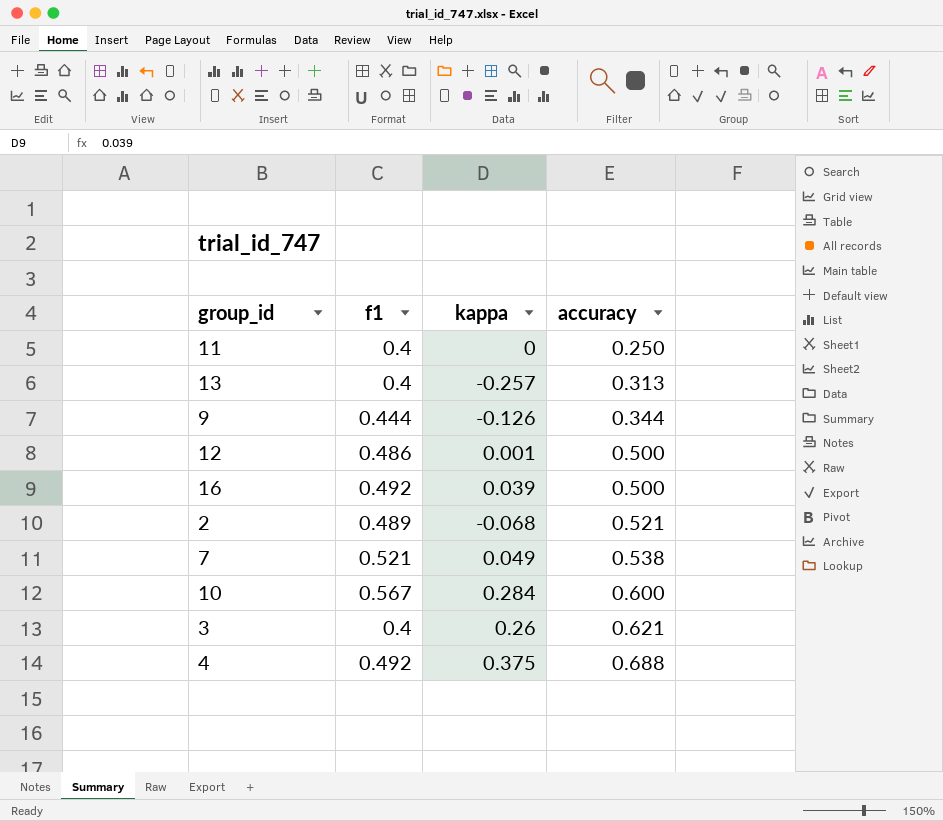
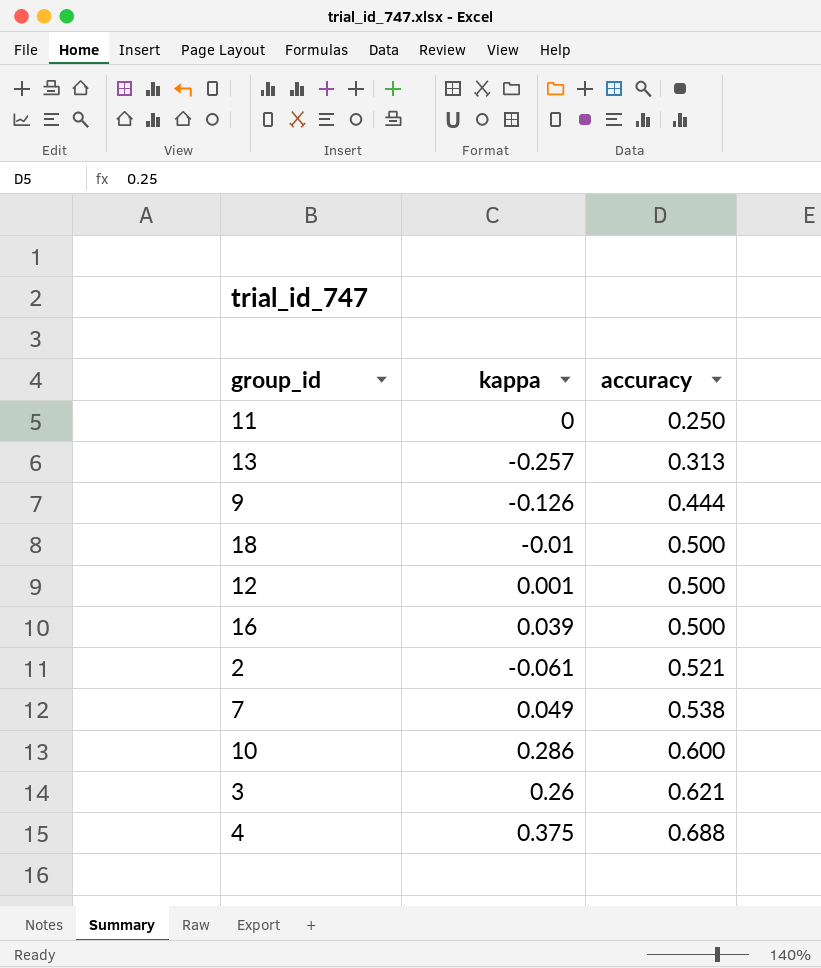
column f1 | position: 2 -> none
9 | accuracy: 0.344 -> 0.444
row 18: none -> -0.01 | 0.500
2 | kappa: -0.068 -> -0.061
10 | kappa: 0.284 -> 0.286

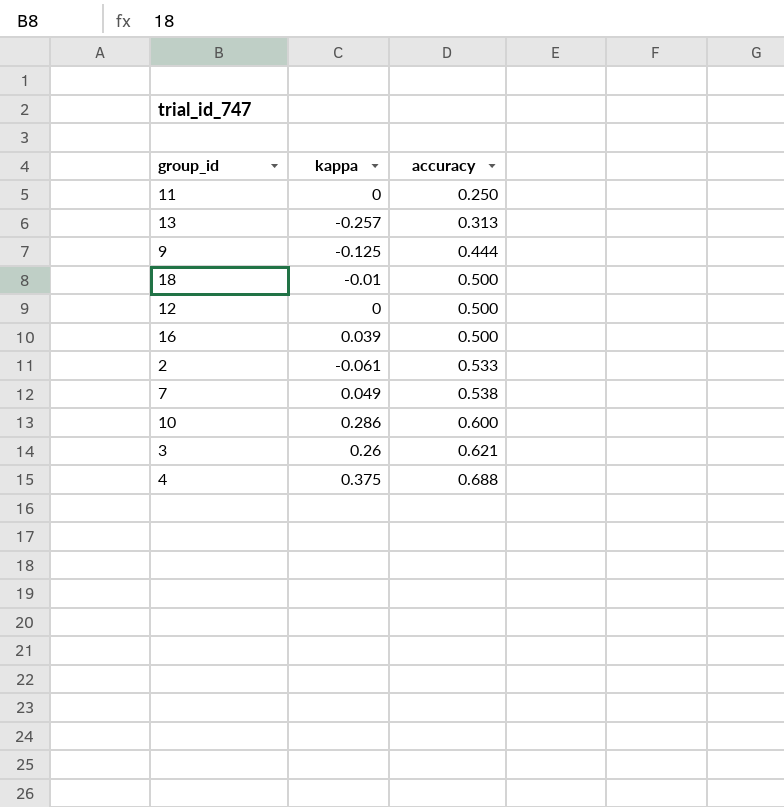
9 | kappa: -0.126 -> -0.125
12 | kappa: 0.001 -> 0
2 | accuracy: 0.521 -> 0.533

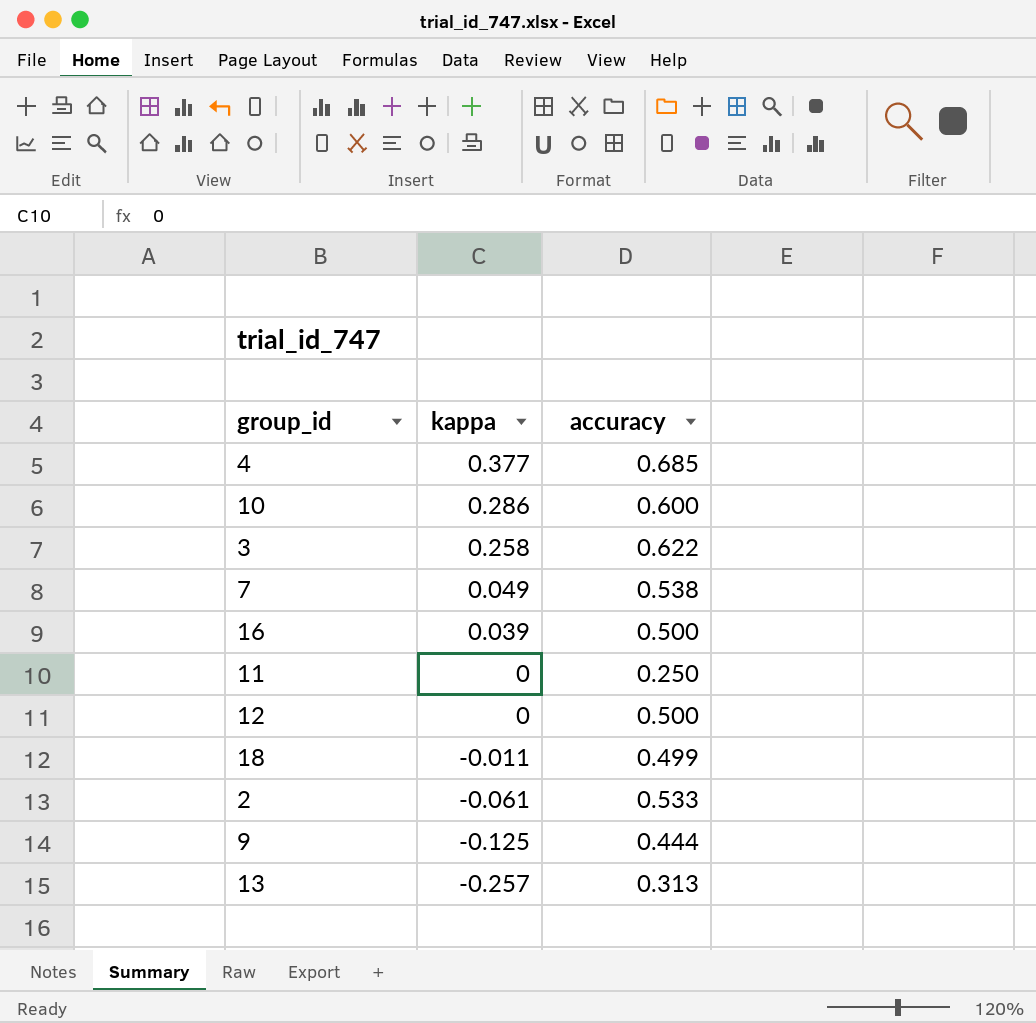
row order: accuracy ascending -> kappa descending
4 | kappa: 0.375 -> 0.377
4 | accuracy: 0.688 -> 0.685
3 | kappa: 0.26 -> 0.258
3 | accuracy: 0.621 -> 0.622
18 | kappa: -0.01 -> -0.011
18 | accuracy: 0.500 -> 0.499

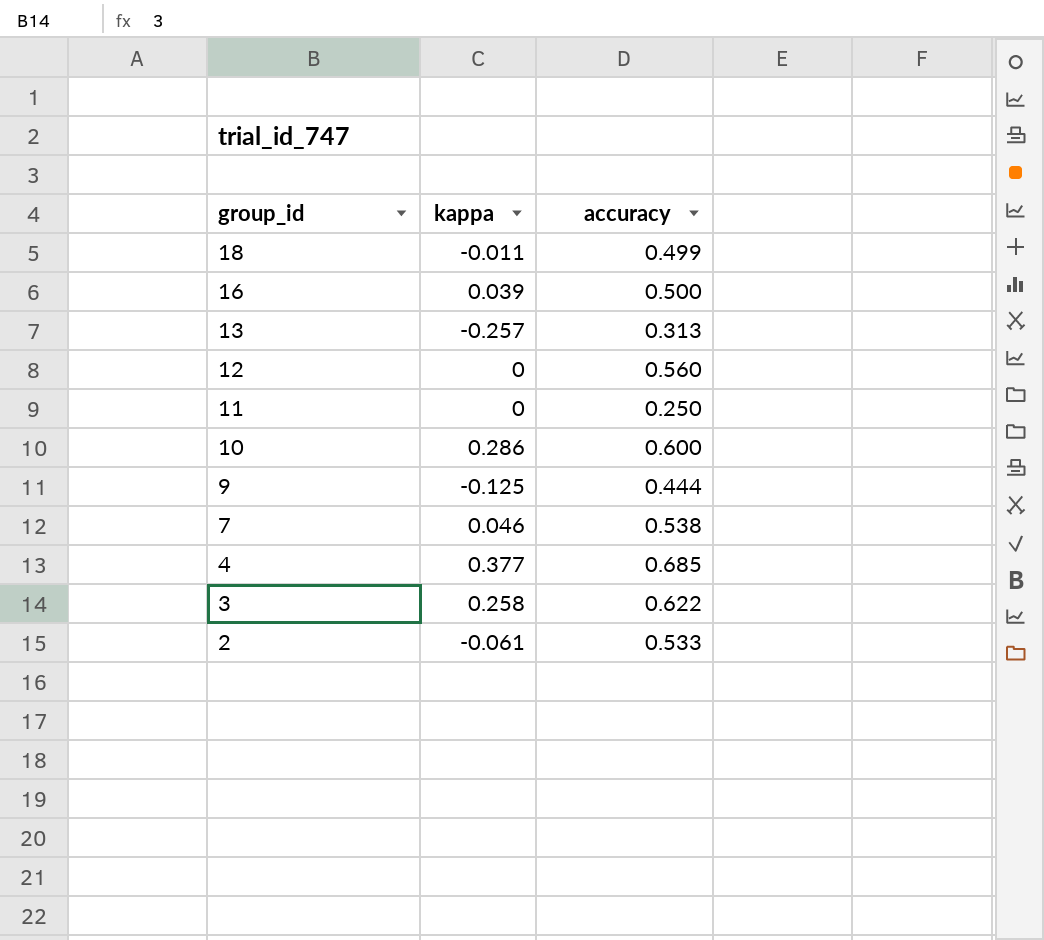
row order: kappa descending -> group_id descending
12 | accuracy: 0.500 -> 0.560
7 | kappa: 0.049 -> 0.046

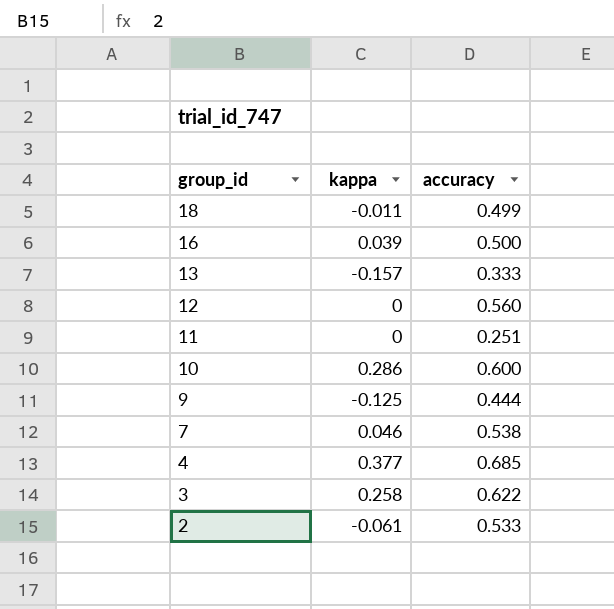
13 | kappa: -0.257 -> -0.157
13 | accuracy: 0.313 -> 0.333
11 | accuracy: 0.250 -> 0.251

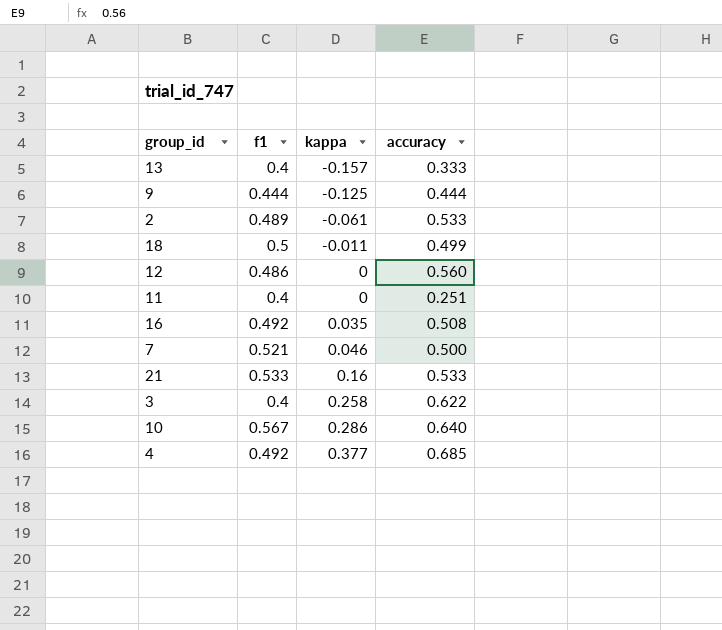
row order: group_id descending -> kappa ascending
column f1 | position: none -> 2
16 | kappa: 0.039 -> 0.035
16 | accuracy: 0.500 -> 0.508
7 | accuracy: 0.538 -> 0.500
row 21: none -> 0.533 | 0.16 | 0.533
10 | accuracy: 0.600 -> 0.640

